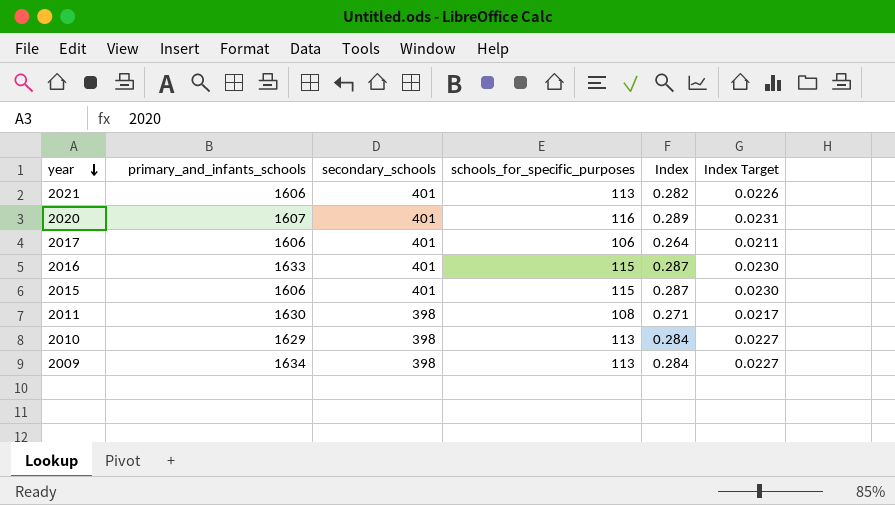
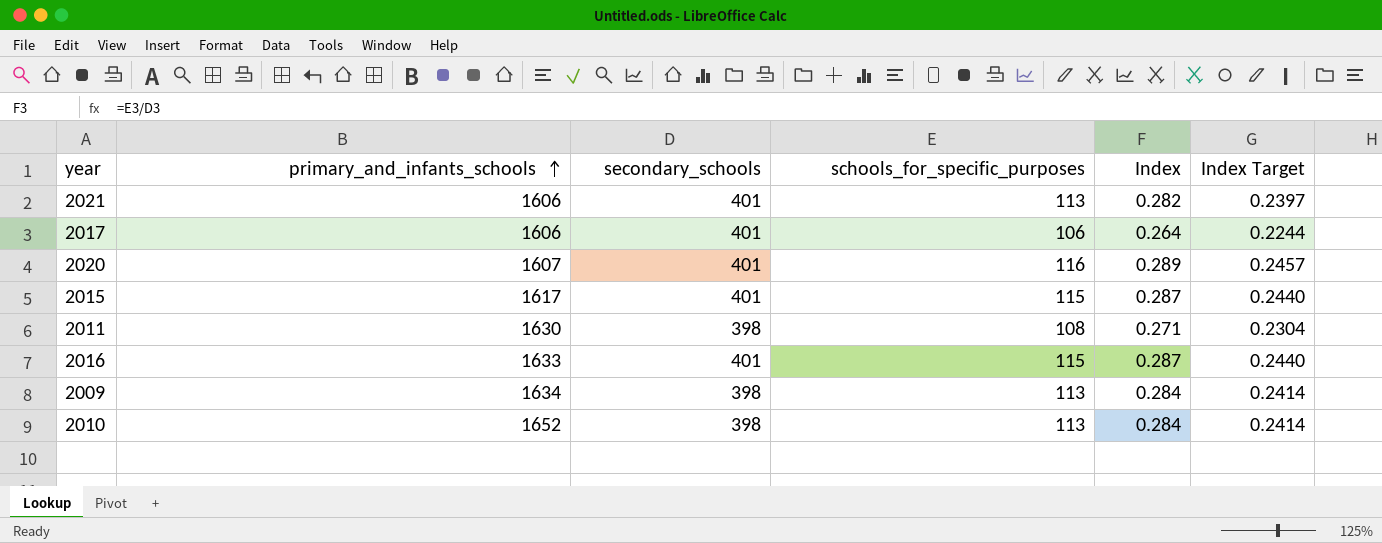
row order: year descending -> primary_and_infants_schools ascending
column Index Target | formula: [Index] * 0.08 -> [Index] * 0.85
2015 | primary_and_infants_schools: 1606 -> 1617
2010 | primary_and_infants_schools: 1629 -> 1652

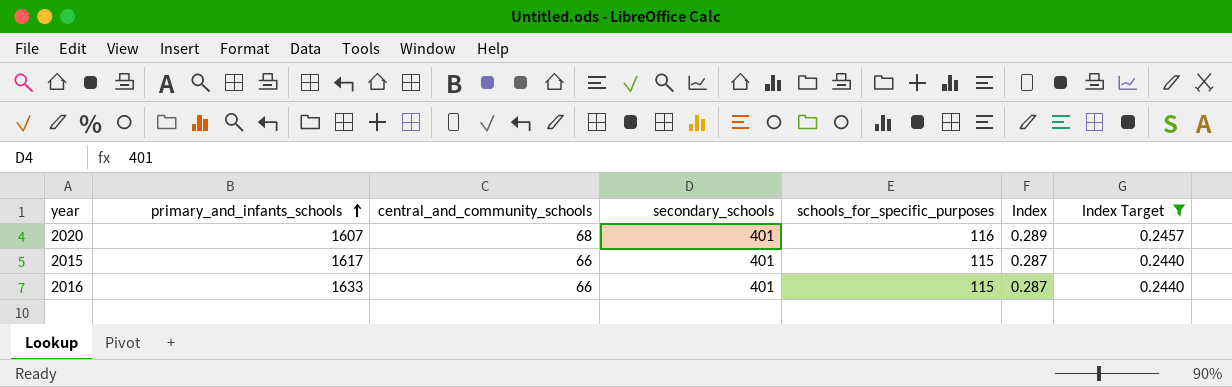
filter: none -> Index Target >= 0.2440
column central_and_community_schools | position: none -> 3

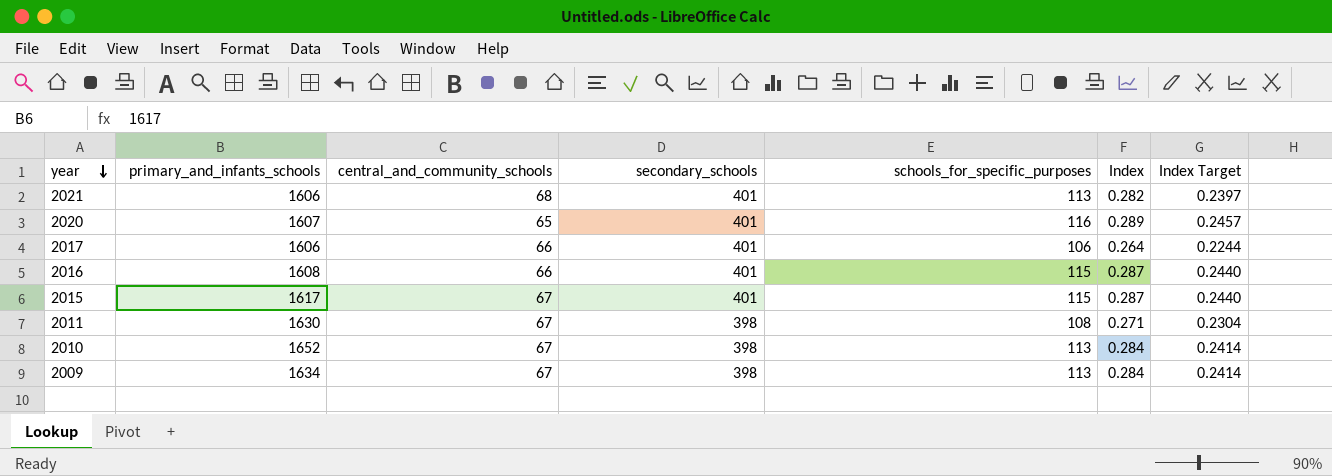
filter: Index Target >= 0.2440 -> none
row order: primary_and_infants_schools ascending -> year descending
2020 | central_and_community_schools: 68 -> 65
2016 | primary_and_infants_schools: 1633 -> 1608
2015 | central_and_community_schools: 66 -> 67

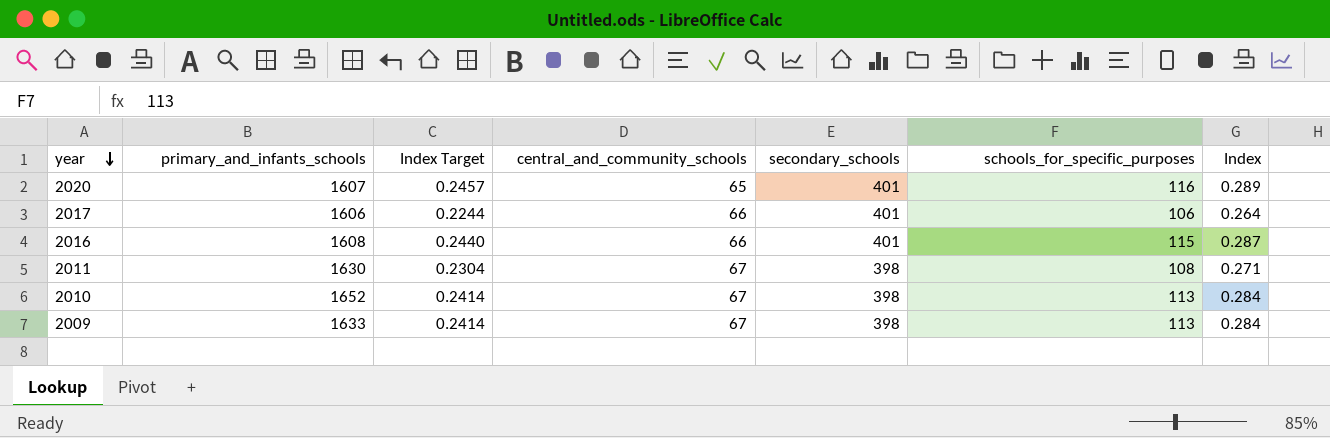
column Index Target | position: 7 -> 3
row 2021: 1606 | 68 | 401 | 113 | 0.282 | 0.2397 -> none
row 2015: 1617 | 67 | 401 | 115 | 0.287 | 0.2440 -> none
2009 | primary_and_infants_schools: 1634 -> 1633

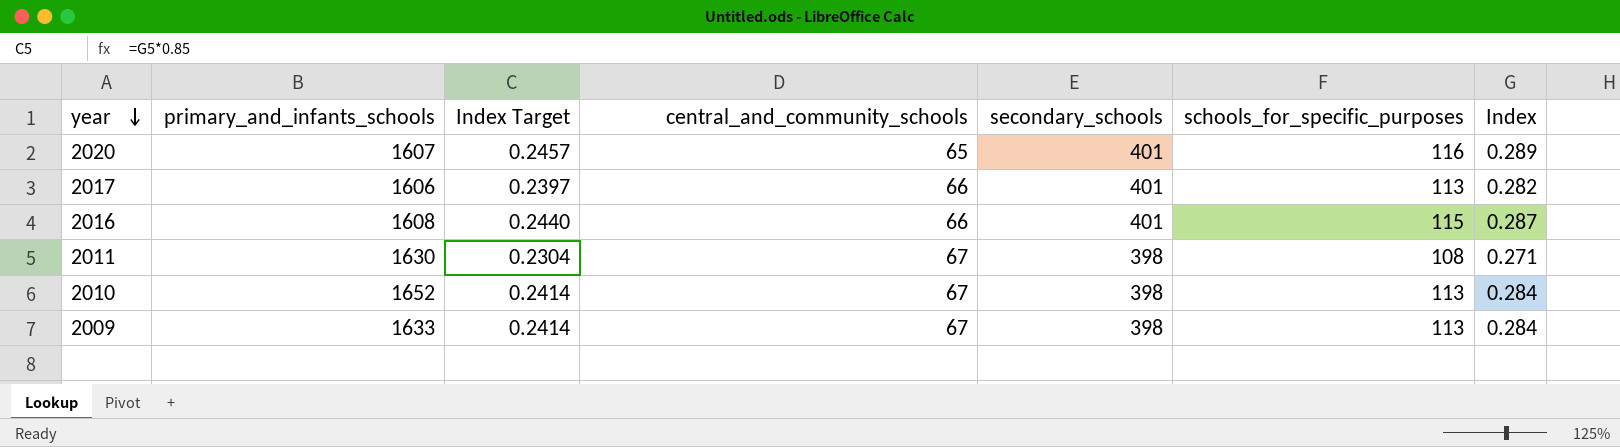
2017 | Index Target: 0.2244 -> 0.2397
2017 | schools_for_specific_purposes: 106 -> 113
2017 | Index: 0.264 -> 0.282

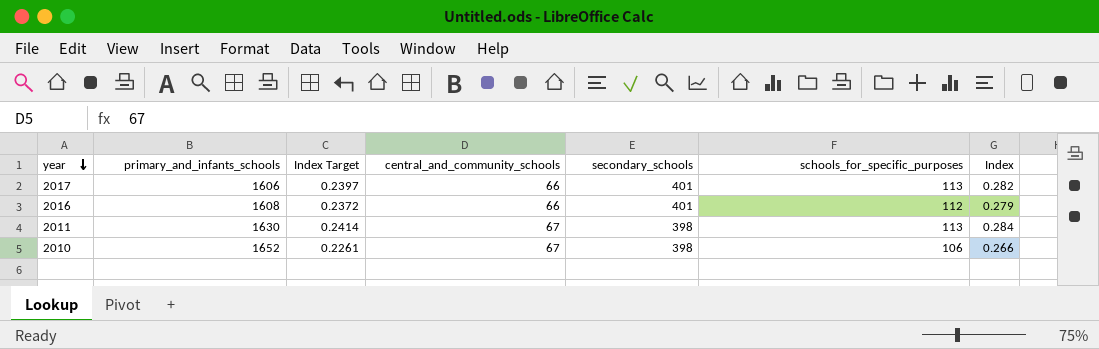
row 2020: 1607 | 0.2457 | 65 | 401 | 116 | 0.289 -> none
row 2009: 1633 | 0.2414 | 67 | 398 | 113 | 0.284 -> none
2016 | Index Target: 0.2440 -> 0.2372
2016 | schools_for_specific_purposes: 115 -> 112
2016 | Index: 0.287 -> 0.279
2011 | Index Target: 0.2304 -> 0.2414
2011 | schools_for_specific_purposes: 108 -> 113
2011 | Index: 0.271 -> 0.284
2010 | Index Target: 0.2414 -> 0.2261
2010 | schools_for_specific_purposes: 113 -> 106
2010 | Index: 0.284 -> 0.266

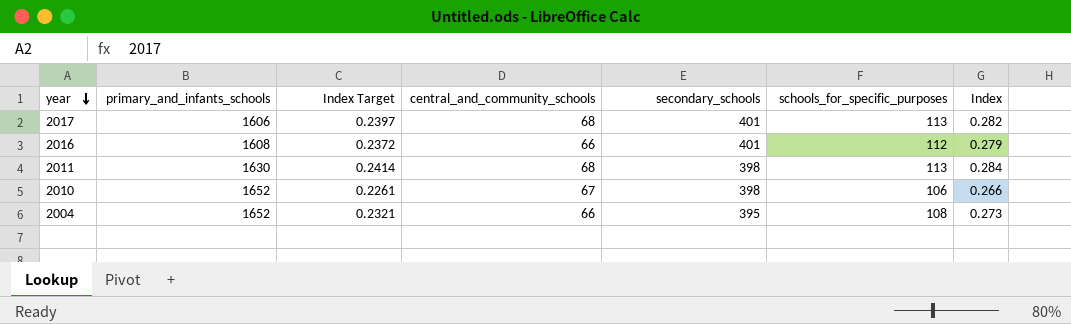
2017 | central_and_community_schools: 66 -> 68
2011 | central_and_community_schools: 67 -> 68
row 2004: none -> 1652 | 0.2321 | 66 | 395 | 108 | 0.273

